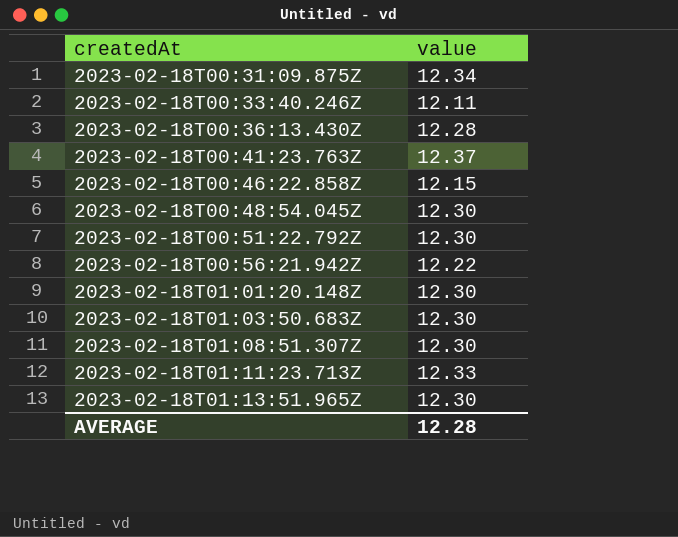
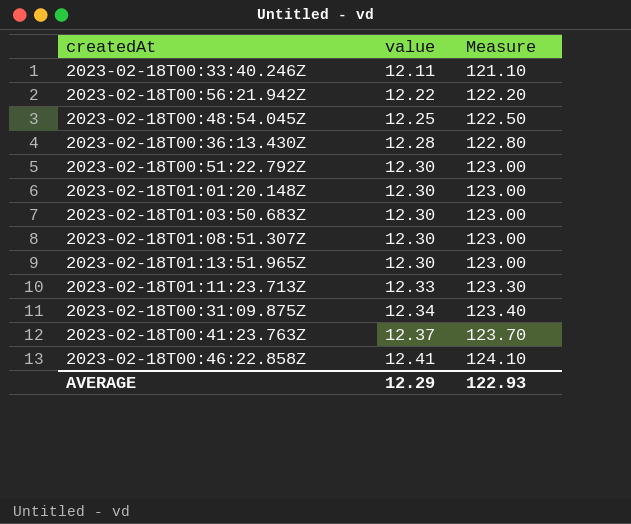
row order: createdAt ascending -> value ascending
column Measure | formula: none -> [value] * 10
2023-02-18T00:48:54.045Z | value: 12.30 -> 12.25
2023-02-18T00:46:22.858Z | value: 12.15 -> 12.41
AVERAGE | value: 12.28 -> 12.29

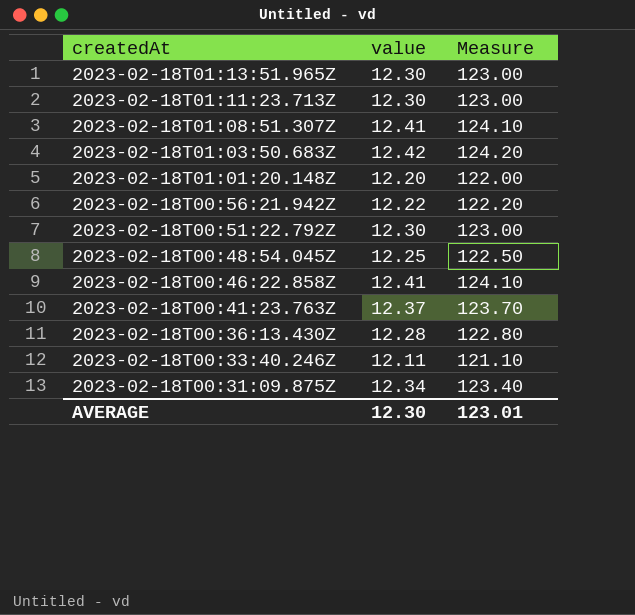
row order: value ascending -> createdAt descending
2023-02-18T01:11:23.713Z | value: 12.33 -> 12.30
2023-02-18T01:11:23.713Z | Measure: 123.30 -> 123.00
2023-02-18T01:08:51.307Z | value: 12.30 -> 12.41
2023-02-18T01:08:51.307Z | Measure: 123.00 -> 124.10
2023-02-18T01:03:50.683Z | value: 12.30 -> 12.42
2023-02-18T01:03:50.683Z | Measure: 123.00 -> 124.20
2023-02-18T01:01:20.148Z | value: 12.30 -> 12.20
2023-02-18T01:01:20.148Z | Measure: 123.00 -> 122.00
AVERAGE | value: 12.29 -> 12.30
AVERAGE | Measure: 122.93 -> 123.01

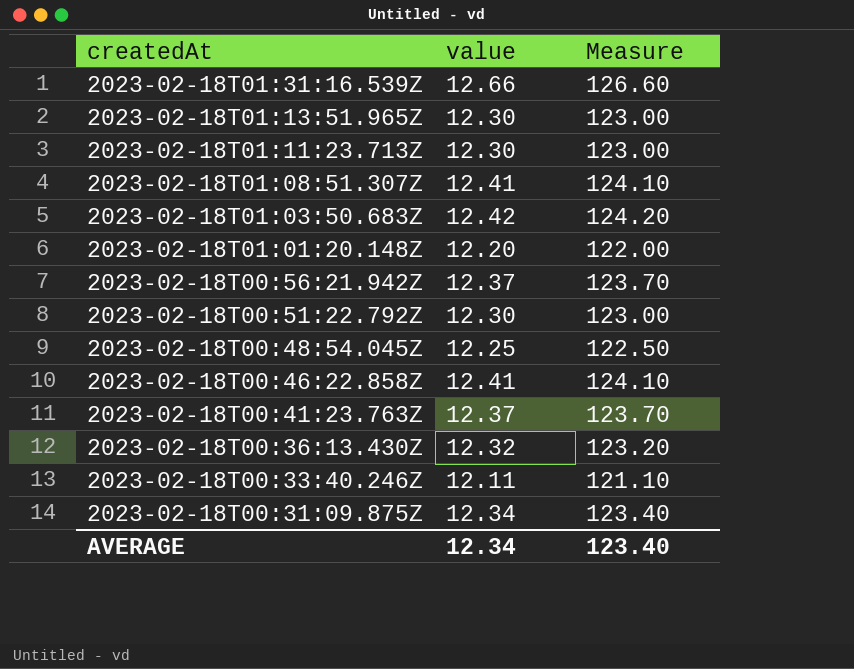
row 2023-02-18T01:31:16.539Z: none -> 12.66 | 126.60
2023-02-18T00:56:21.942Z | value: 12.22 -> 12.37
2023-02-18T00:56:21.942Z | Measure: 122.20 -> 123.70
2023-02-18T00:36:13.430Z | value: 12.28 -> 12.32
2023-02-18T00:36:13.430Z | Measure: 122.80 -> 123.20
AVERAGE | value: 12.30 -> 12.34
AVERAGE | Measure: 123.01 -> 123.40

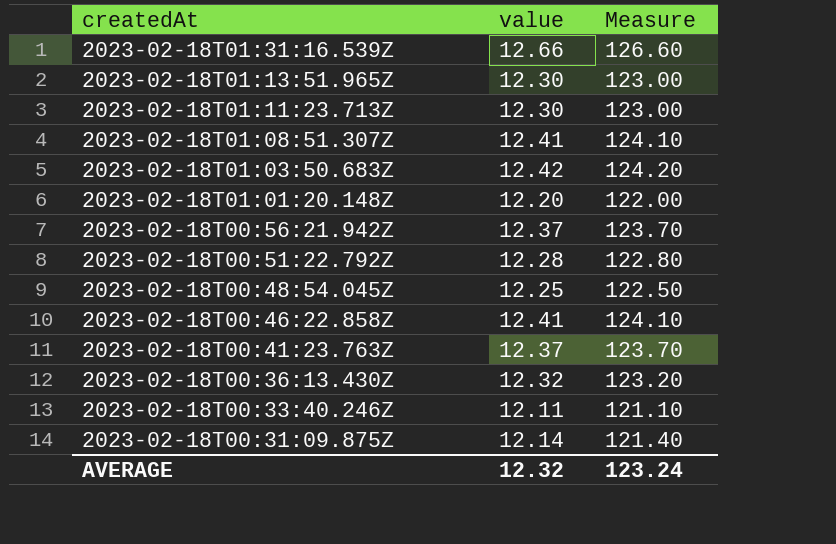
2023-02-18T00:51:22.792Z | value: 12.30 -> 12.28
2023-02-18T00:51:22.792Z | Measure: 123.00 -> 122.80
2023-02-18T00:31:09.875Z | value: 12.34 -> 12.14
2023-02-18T00:31:09.875Z | Measure: 123.40 -> 121.40
AVERAGE | value: 12.34 -> 12.32
AVERAGE | Measure: 123.40 -> 123.24

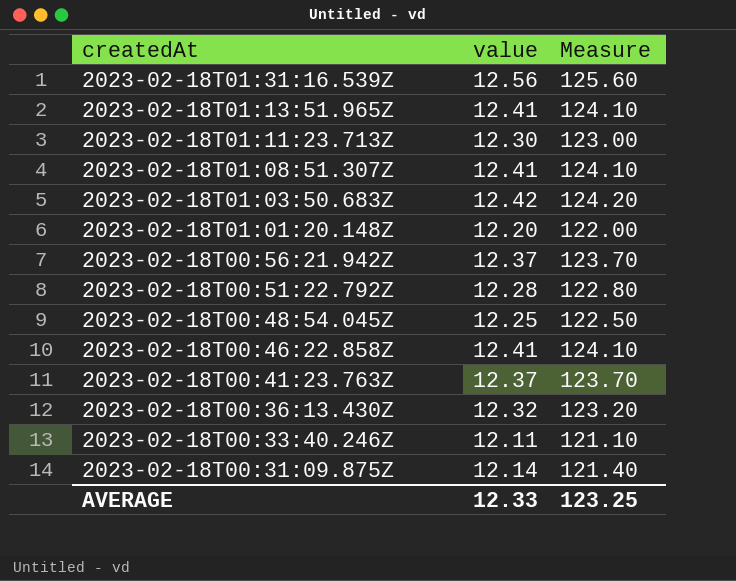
2023-02-18T01:31:16.539Z | value: 12.66 -> 12.56
2023-02-18T01:31:16.539Z | Measure: 126.60 -> 125.60
2023-02-18T01:13:51.965Z | value: 12.30 -> 12.41
2023-02-18T01:13:51.965Z | Measure: 123.00 -> 124.10
AVERAGE | value: 12.32 -> 12.33
AVERAGE | Measure: 123.24 -> 123.25

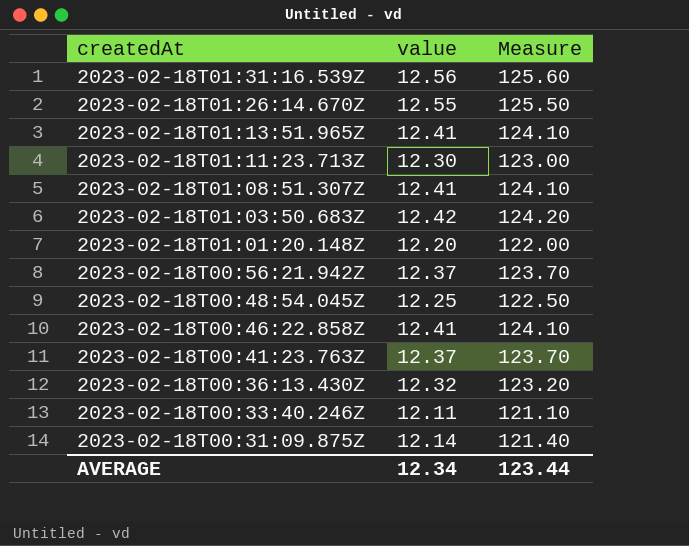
row 2023-02-18T00:51:22.792Z: 12.28 | 122.80 -> none
row 2023-02-18T01:26:14.670Z: none -> 12.55 | 125.50
AVERAGE | value: 12.33 -> 12.34
AVERAGE | Measure: 123.25 -> 123.44

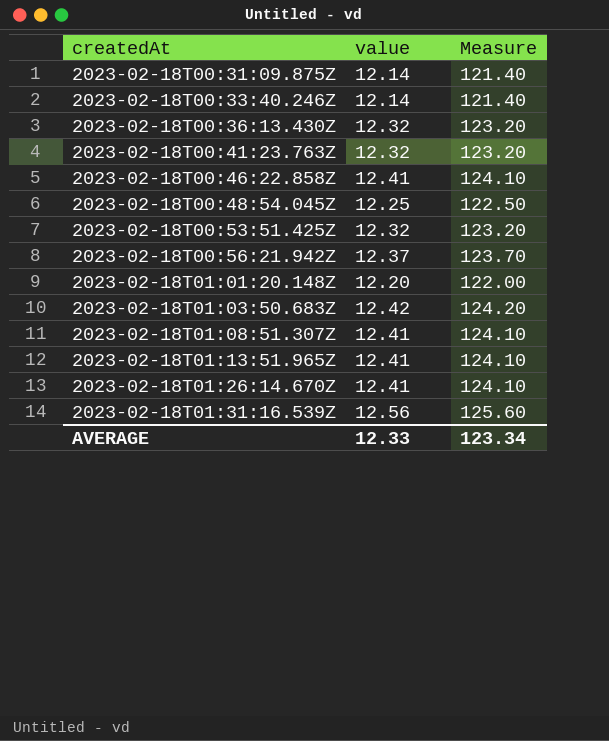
row order: createdAt descending -> createdAt ascending
row 2023-02-18T01:11:23.713Z: 12.30 | 123.00 -> none
2023-02-18T00:33:40.246Z | value: 12.11 -> 12.14
2023-02-18T00:33:40.246Z | Measure: 121.10 -> 121.40
2023-02-18T00:41:23.763Z | value: 12.37 -> 12.32
2023-02-18T00:41:23.763Z | Measure: 123.70 -> 123.20
row 2023-02-18T00:53:51.425Z: none -> 12.32 | 123.20
2023-02-18T01:26:14.670Z | value: 12.55 -> 12.41
2023-02-18T01:26:14.670Z | Measure: 125.50 -> 124.10
AVERAGE | value: 12.34 -> 12.33
AVERAGE | Measure: 123.44 -> 123.34

